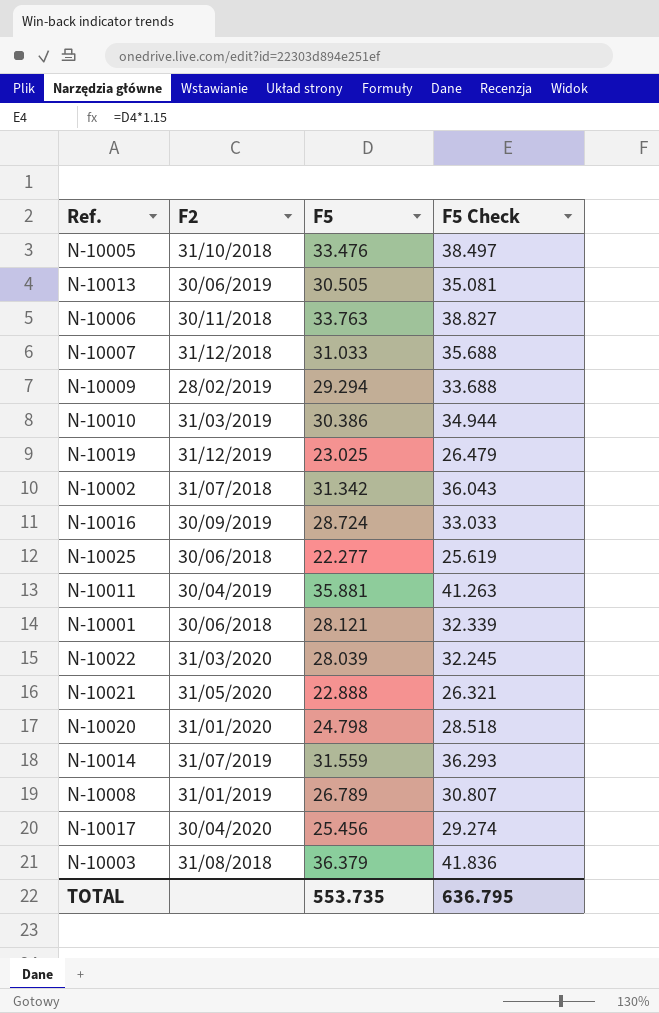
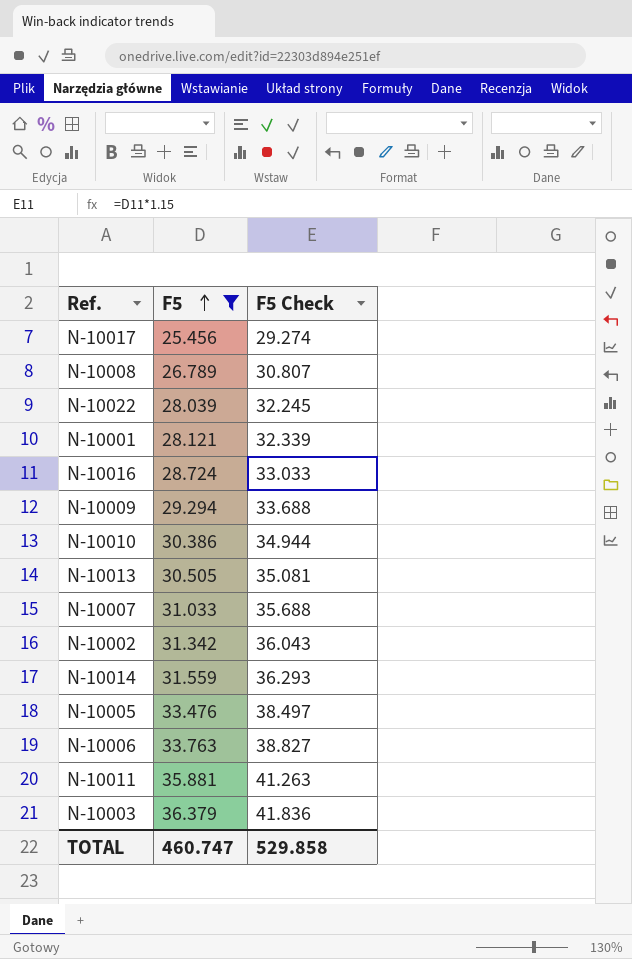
filter: none -> F5 >= 25.456
row order: none -> F5 ascending
column F2 | position: 2 -> none
TOTAL | F5: 553.735 -> 460.747
TOTAL | F5 Check: 636.795 -> 529.858

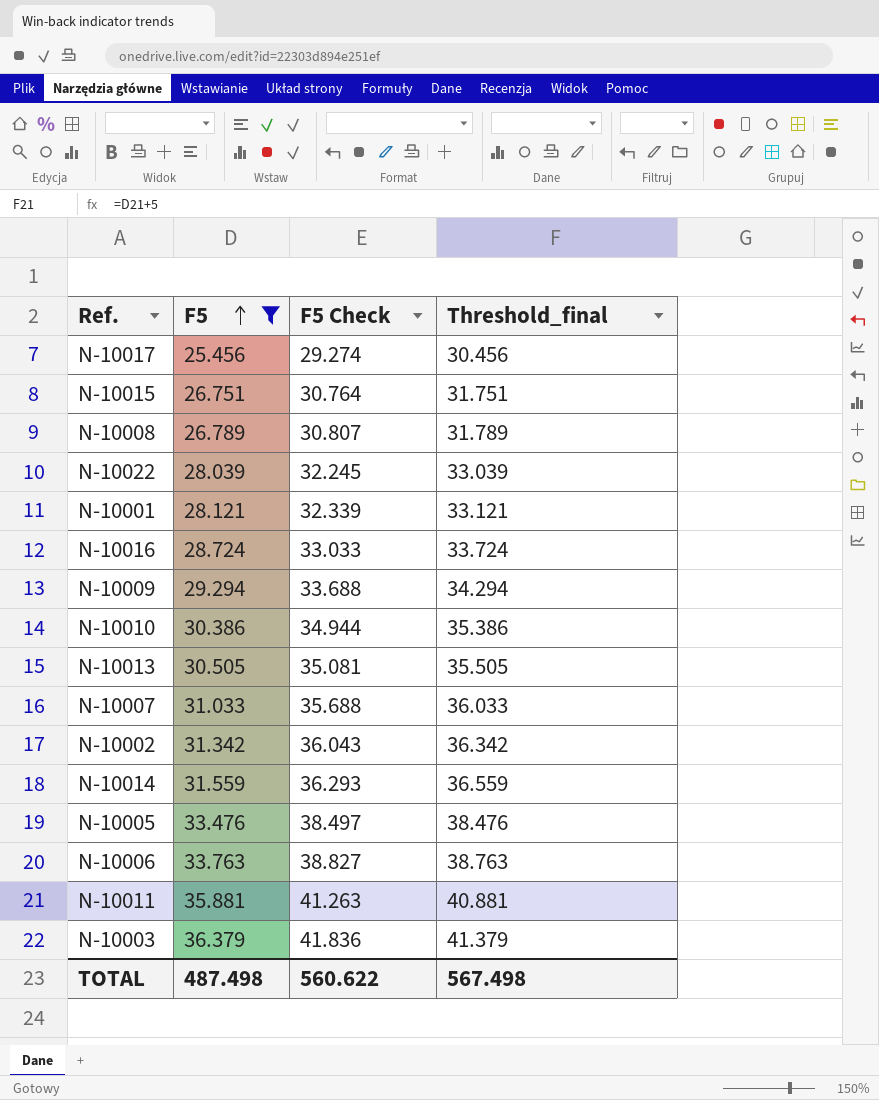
column Threshold_final | formula: none -> [F5] + 5
row N-10015: none -> 26.751 | 30.764 | 31.751
TOTAL | F5: 460.747 -> 487.498
TOTAL | F5 Check: 529.858 -> 560.622

